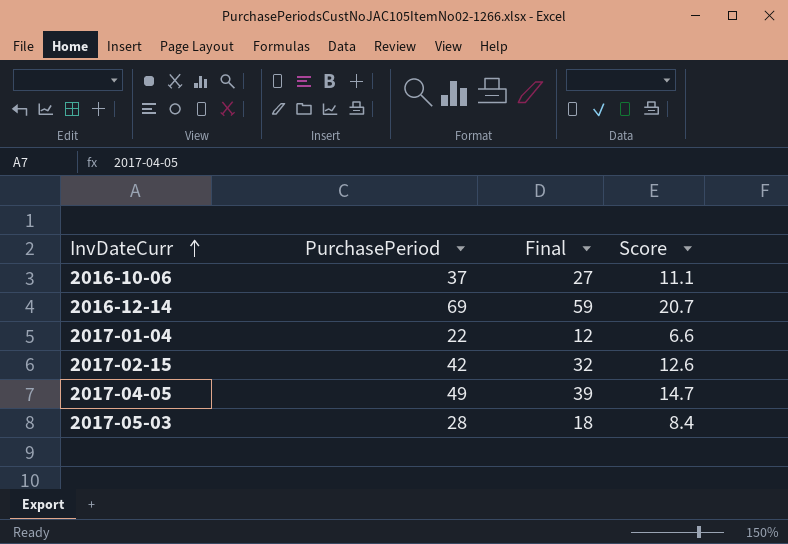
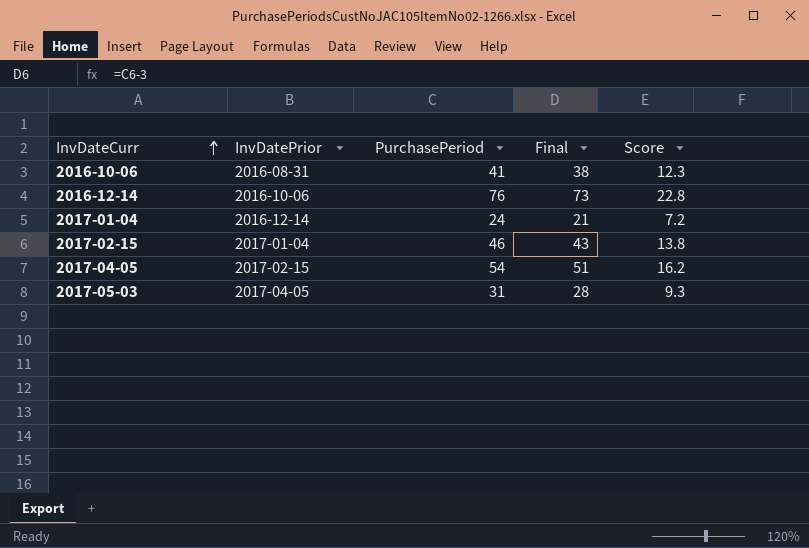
column InvDatePrior | position: none -> 2
column Final | formula: [PurchasePeriod] - 10 -> [PurchasePeriod] - 3
2016-10-06 | PurchasePeriod: 37 -> 41
2016-10-06 | Score: 11.1 -> 12.3
2016-12-14 | PurchasePeriod: 69 -> 76
2016-12-14 | Score: 20.7 -> 22.8
2017-01-04 | PurchasePeriod: 22 -> 24
2017-01-04 | Score: 6.6 -> 7.2
2017-02-15 | PurchasePeriod: 42 -> 46
2017-02-15 | Score: 12.6 -> 13.8
2017-04-05 | PurchasePeriod: 49 -> 54
2017-04-05 | Score: 14.7 -> 16.2
2017-05-03 | PurchasePeriod: 28 -> 31
2017-05-03 | Score: 8.4 -> 9.3

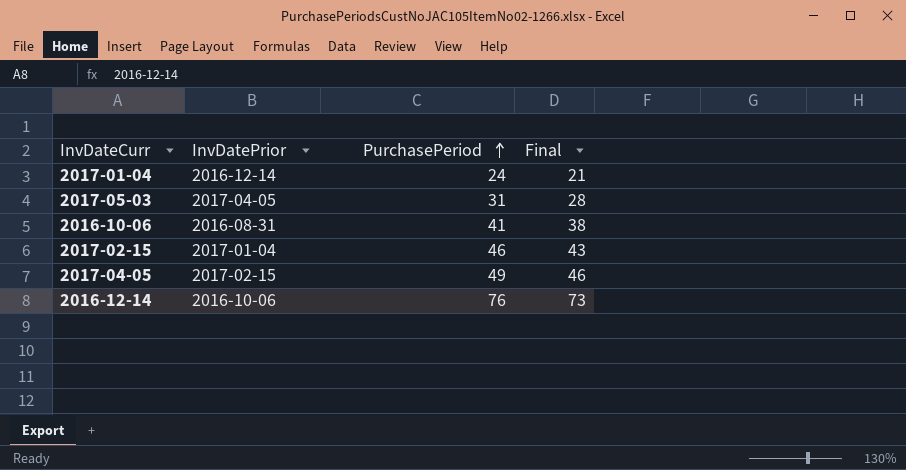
row order: InvDateCurr ascending -> PurchasePeriod ascending
column Score | formula: [PurchasePeriod] * 0.3 -> none
2017-04-05 | PurchasePeriod: 54 -> 49
2017-04-05 | Final: 51 -> 46

